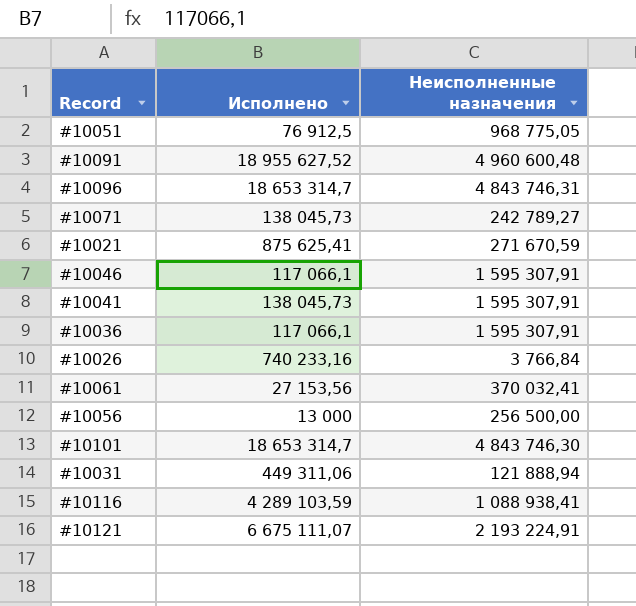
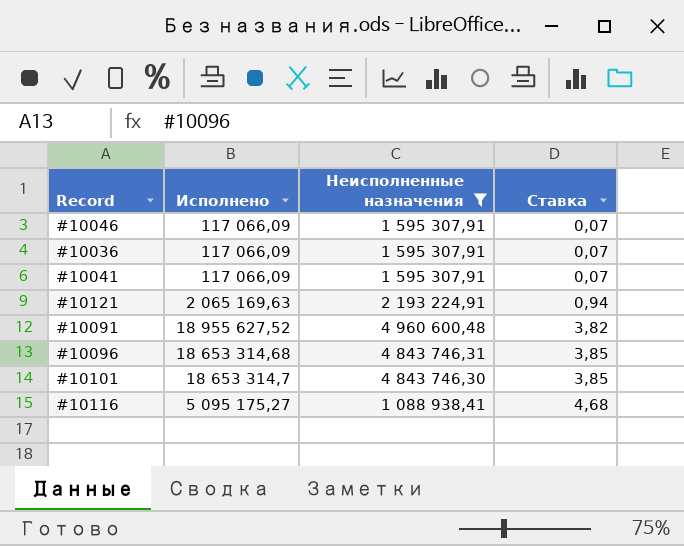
filter: none -> Неисполненные назначения >= 1 088 938,41
row order: none -> Ставка ascending
column Ставка | formula: none -> [Исполнено] / [Неисполненные назначения]
#10046 | Исполнено: 117 066,1 -> 117 066,09
#10036 | Исполнено: 117 066,1 -> 117 066,09
#10041 | Исполнено: 138 045,73 -> 117 066,09
#10121 | Исполнено: 6 675 111,07 -> 2 065 169,63
#10096 | Исполнено: 18 653 314,7 -> 18 653 314,68
#10116 | Исполнено: 4 289 103,59 -> 5 095 175,27

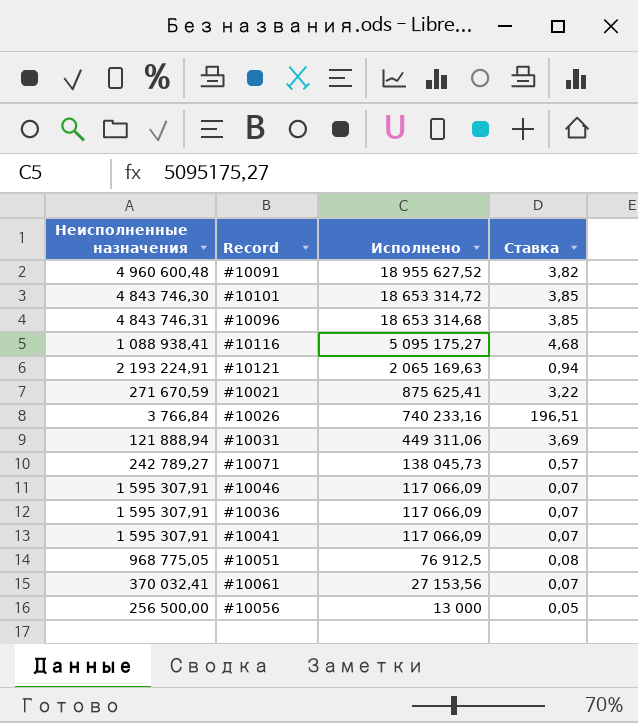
filter: Неисполненные назначения >= 1 088 938,41 -> none
row order: Ставка ascending -> Исполнено descending
column Неисполненные назначения | position: 3 -> 1
#10101 | Исполнено: 18 653 314,7 -> 18 653 314,72

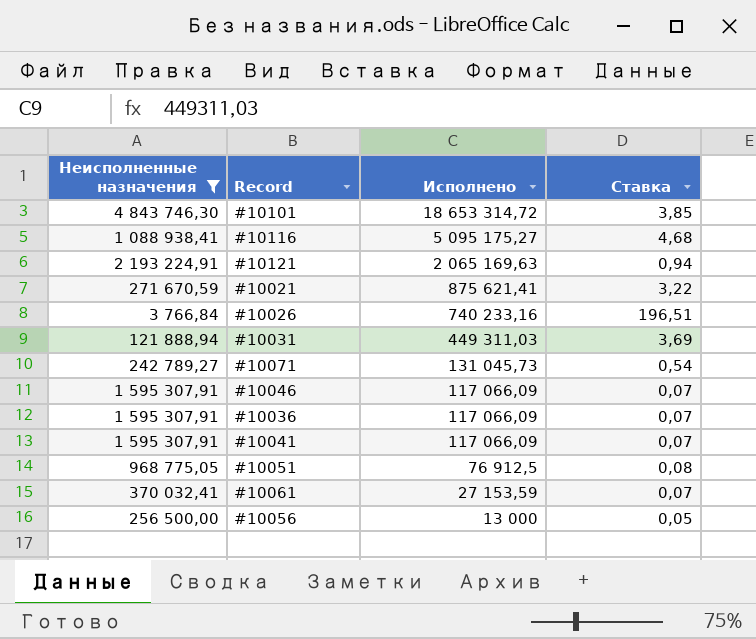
filter: none -> Неисполненные назначения <= 4 843 746,30
#10021 | Исполнено: 875 625,41 -> 875 621,41
#10031 | Исполнено: 449 311,06 -> 449 311,03
#10071 | Исполнено: 138 045,73 -> 131 045,73
#10071 | Ставка: 0,57 -> 0,54
#10061 | Исполнено: 27 153,56 -> 27 153,59

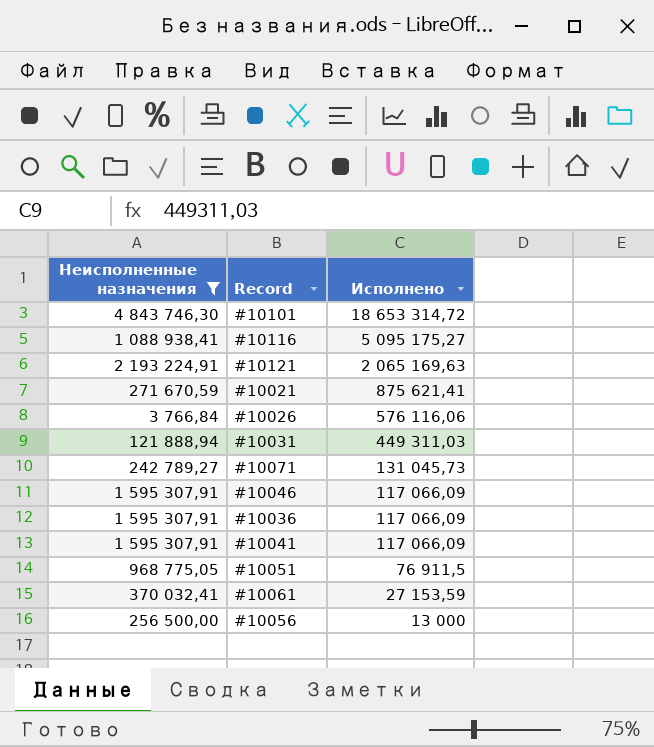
column Ставка | formula: [Исполнено] / [Неисполненные назначения] -> none
#10026 | Исполнено: 740 233,16 -> 576 116,06
#10051 | Исполнено: 76 912,5 -> 76 911,5

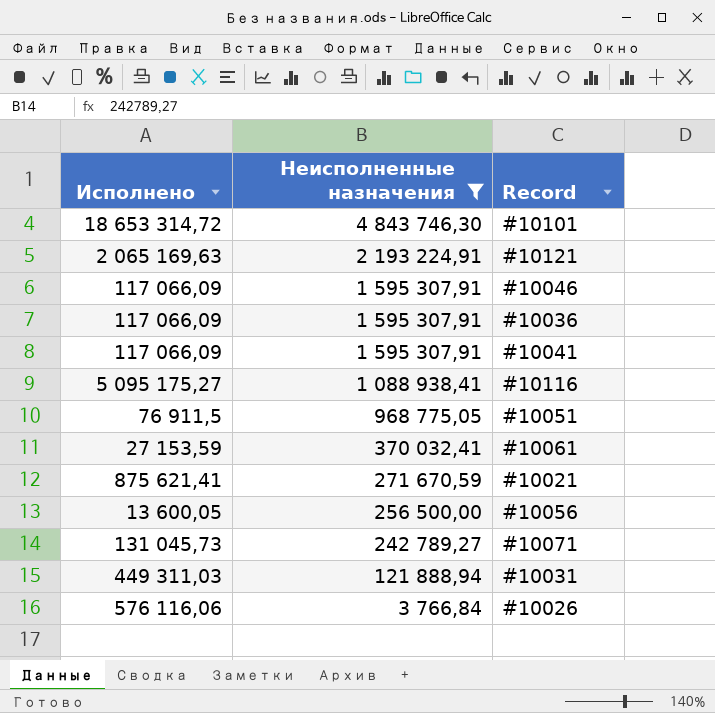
row order: Исполнено descending -> Неисполненные назначения descending
column Исполнено | position: 3 -> 1
#10056 | Исполнено: 13 000 -> 13 600,05

